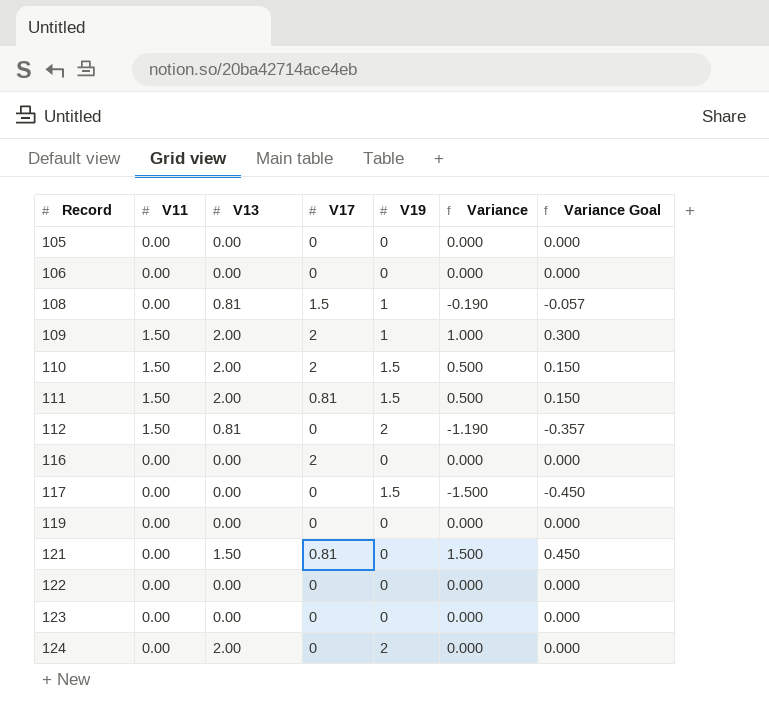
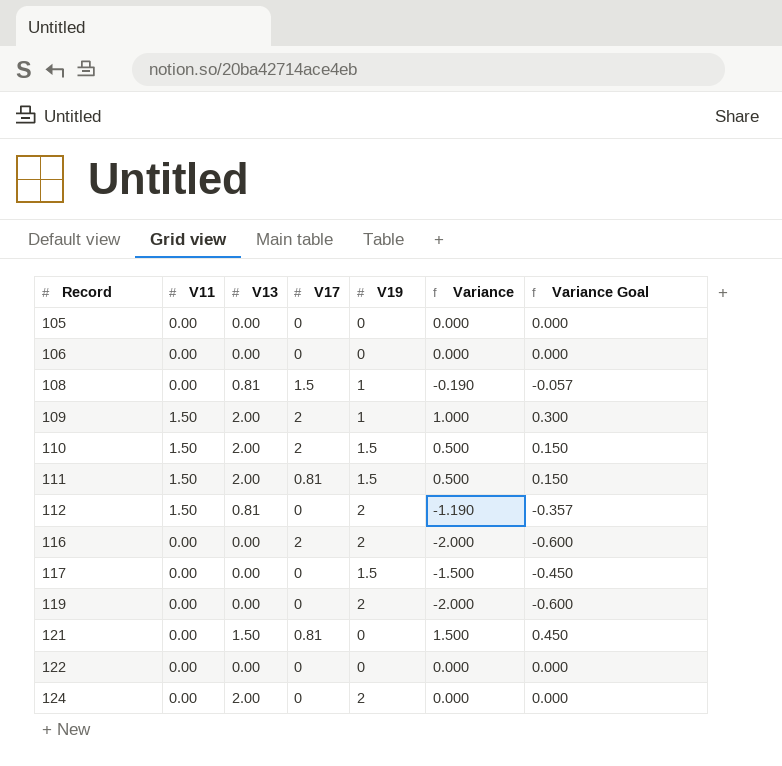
row 123: 0.00 | 0.00 | 0 | 0 | 0.000 | 0.000 -> none
116 | V19: 0 -> 2
116 | Variance: 0.000 -> -2.000
116 | Variance Goal: 0.000 -> -0.600
119 | V19: 0 -> 2
119 | Variance: 0.000 -> -2.000
119 | Variance Goal: 0.000 -> -0.600

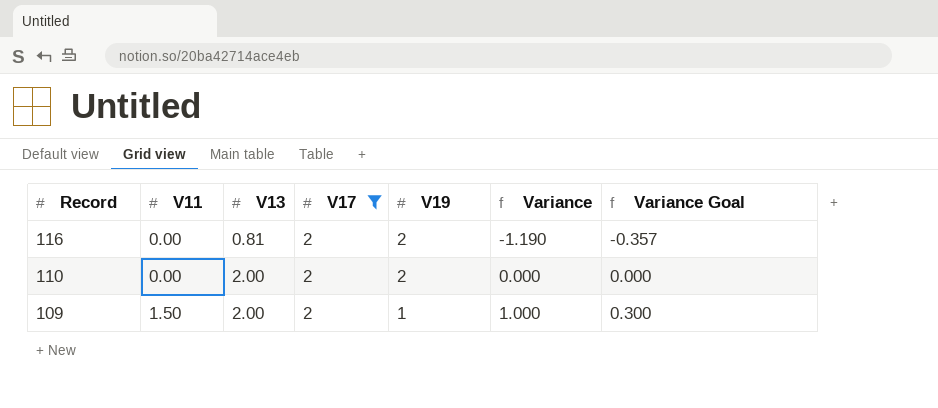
filter: none -> V17 = 2
row order: Record ascending -> Record descending
116 | V13: 0.00 -> 0.81
116 | Variance: -2.000 -> -1.190
116 | Variance Goal: -0.600 -> -0.357
110 | V11: 1.50 -> 0.00
110 | V19: 1.5 -> 2
110 | Variance: 0.500 -> 0.000
110 | Variance Goal: 0.150 -> 0.000

